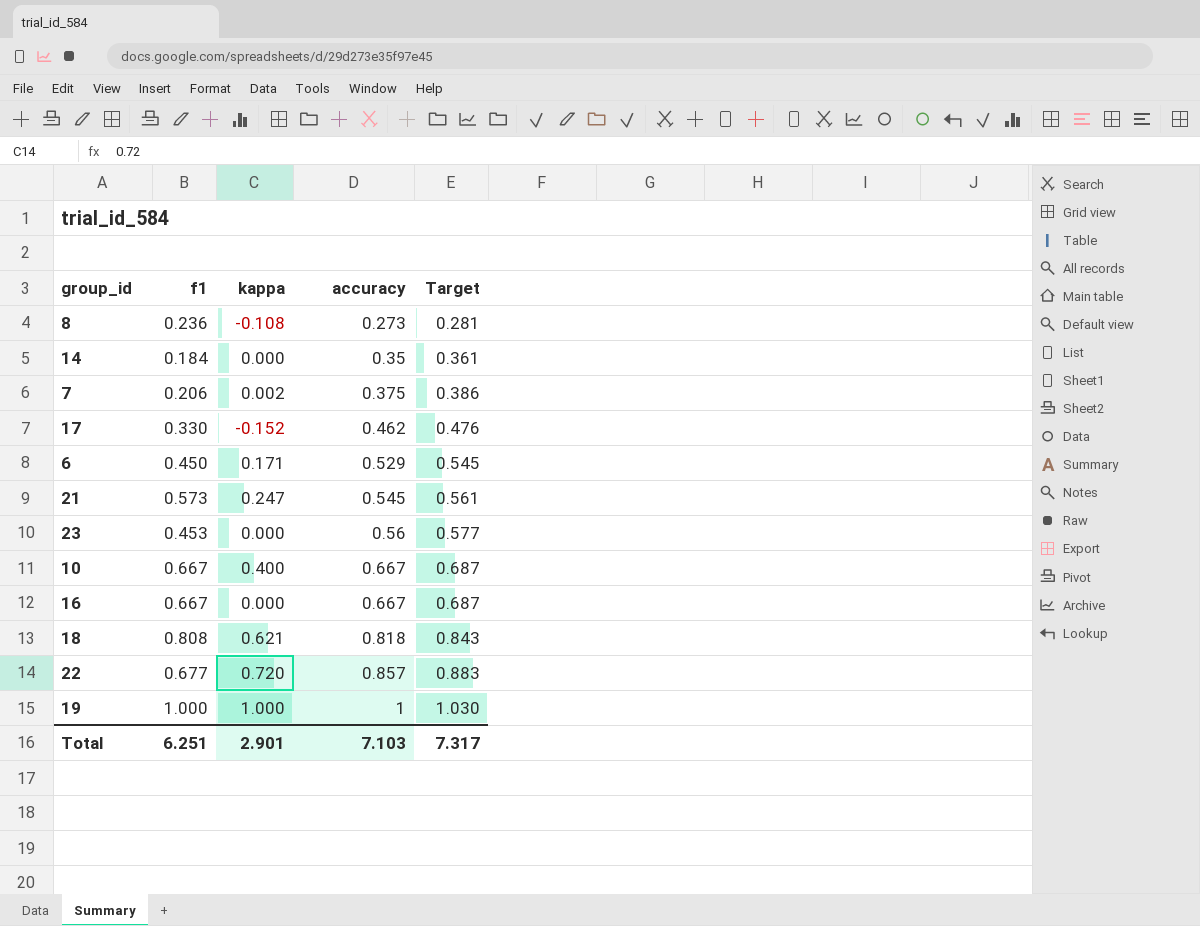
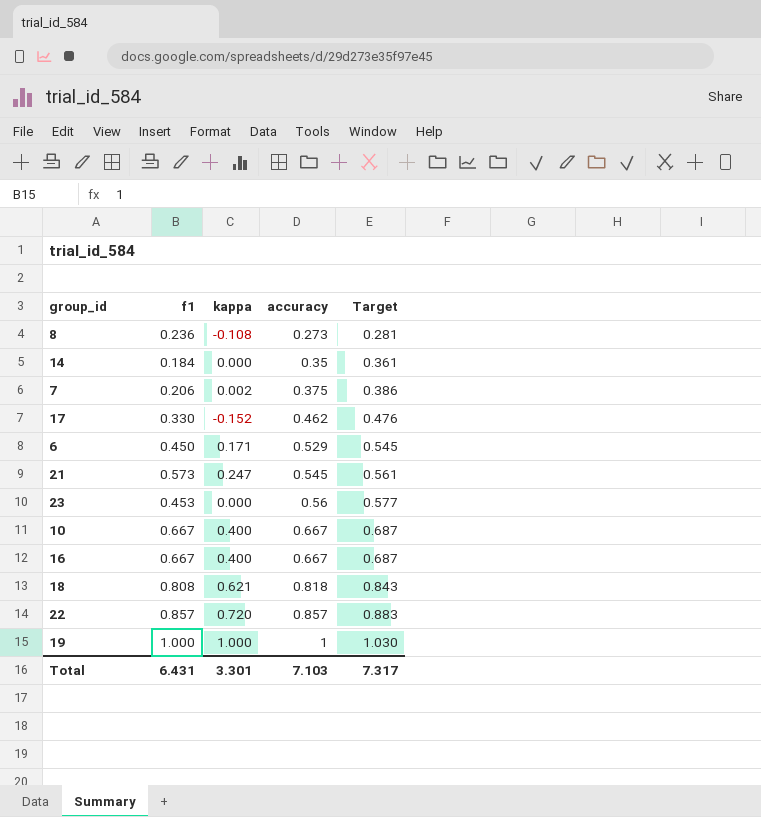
16 | kappa: 0.000 -> 0.400
22 | f1: 0.677 -> 0.857
Total | f1: 6.251 -> 6.431
Total | kappa: 2.901 -> 3.301

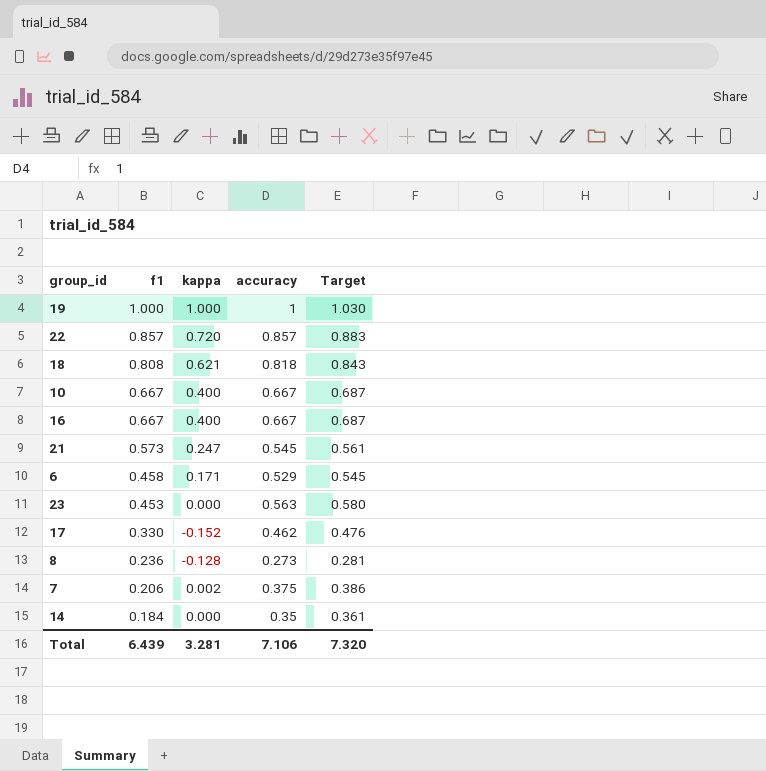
row order: accuracy ascending -> f1 descending
6 | f1: 0.450 -> 0.458
23 | accuracy: 0.56 -> 0.563
23 | Target: 0.577 -> 0.580
8 | kappa: -0.108 -> -0.128
Total | f1: 6.431 -> 6.439
Total | kappa: 3.301 -> 3.281
Total | accuracy: 7.103 -> 7.106
Total | Target: 7.317 -> 7.320

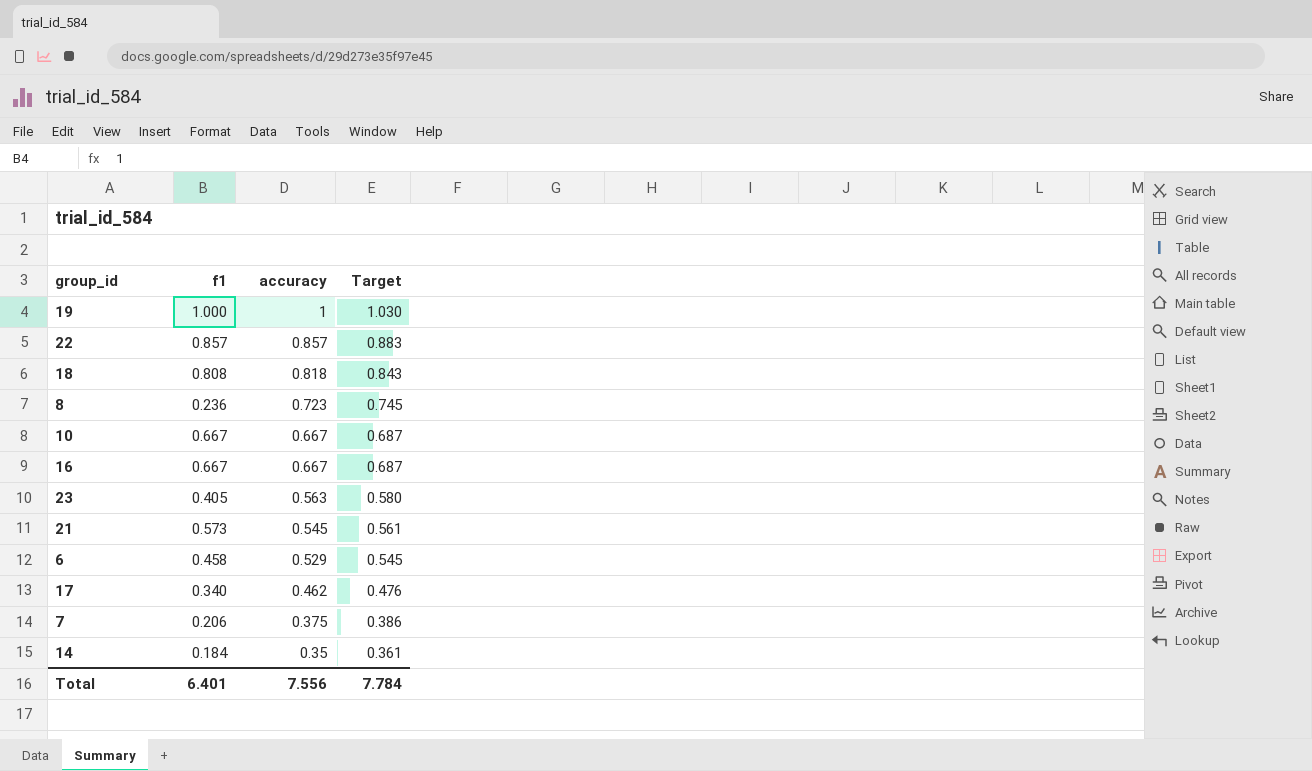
row order: f1 descending -> accuracy descending
column kappa | position: 3 -> none
8 | accuracy: 0.273 -> 0.723
8 | Target: 0.281 -> 0.745
23 | f1: 0.453 -> 0.405
17 | f1: 0.330 -> 0.340
Total | f1: 6.439 -> 6.401
Total | accuracy: 7.106 -> 7.556
Total | Target: 7.320 -> 7.784

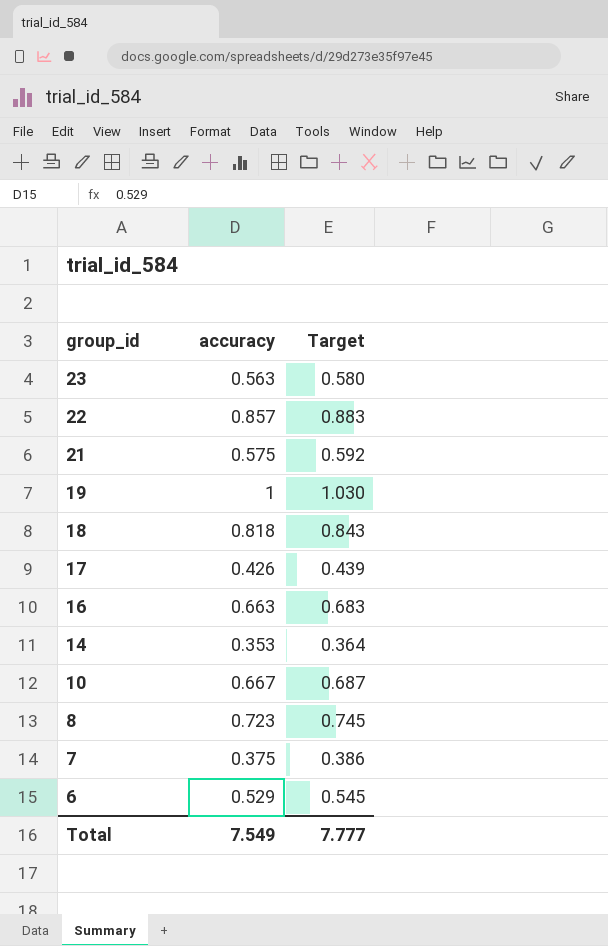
row order: accuracy descending -> group_id descending
column f1 | position: 2 -> none
21 | accuracy: 0.545 -> 0.575
21 | Target: 0.561 -> 0.592
17 | accuracy: 0.462 -> 0.426
17 | Target: 0.476 -> 0.439
16 | accuracy: 0.667 -> 0.663
16 | Target: 0.687 -> 0.683
14 | accuracy: 0.35 -> 0.353
14 | Target: 0.361 -> 0.364
Total | accuracy: 7.556 -> 7.549
Total | Target: 7.784 -> 7.777

